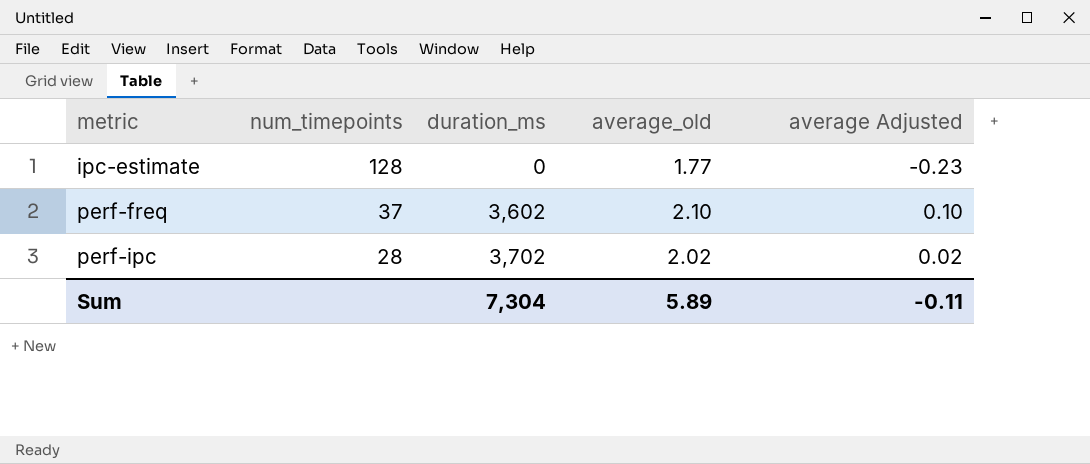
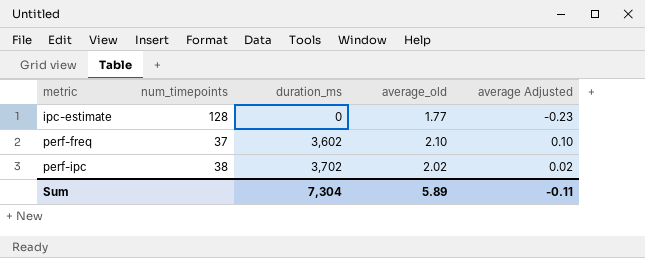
perf-ipc | num_timepoints: 28 -> 38

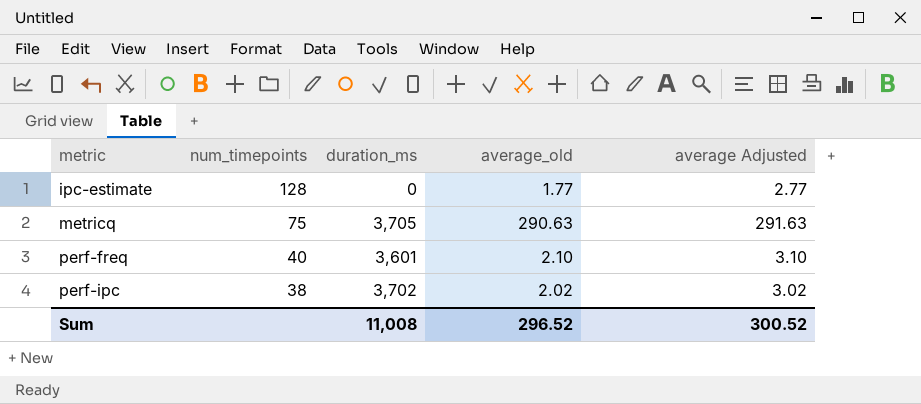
column average Adjusted | formula: [average_old] - 2 -> [average_old] + 1
row metricq: none -> 75 | 3,705 | 290.63 | 291.63
perf-freq | num_timepoints: 37 -> 40
perf-freq | duration_ms: 3,602 -> 3,601
Sum | duration_ms: 7,304 -> 11,008
Sum | average_old: 5.89 -> 296.52
Sum | average Adjusted: -0.11 -> 300.52

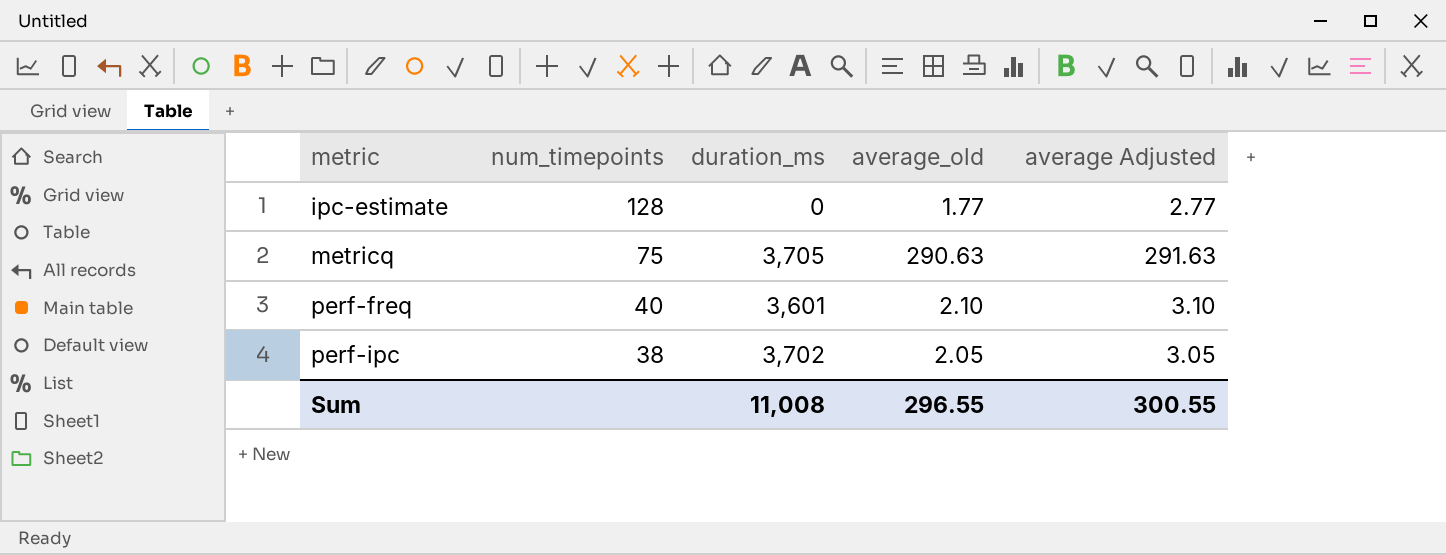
perf-ipc | average_old: 2.02 -> 2.05
perf-ipc | average Adjusted: 3.02 -> 3.05
Sum | average_old: 296.52 -> 296.55
Sum | average Adjusted: 300.52 -> 300.55

